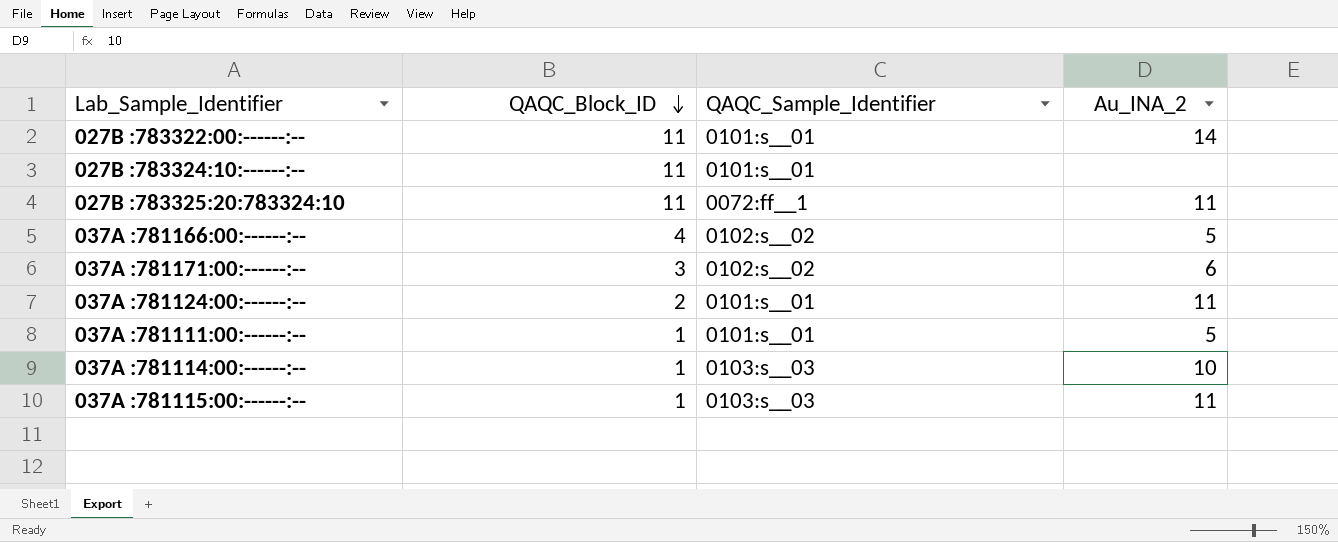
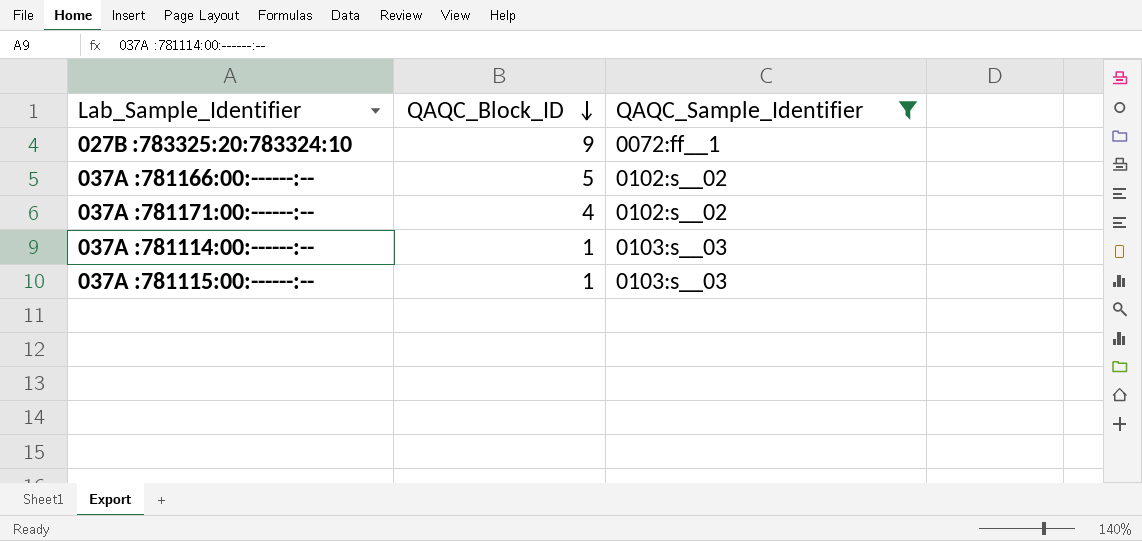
filter: none -> QAQC_Sample_Identifier != 0101:s__01
column Au_INA_2 | position: 4 -> none
027B :783325:20:783324:10 | QAQC_Block_ID: 11 -> 9
037A :781166:00:------:-- | QAQC_Block_ID: 4 -> 5
037A :781171:00:------:-- | QAQC_Block_ID: 3 -> 4

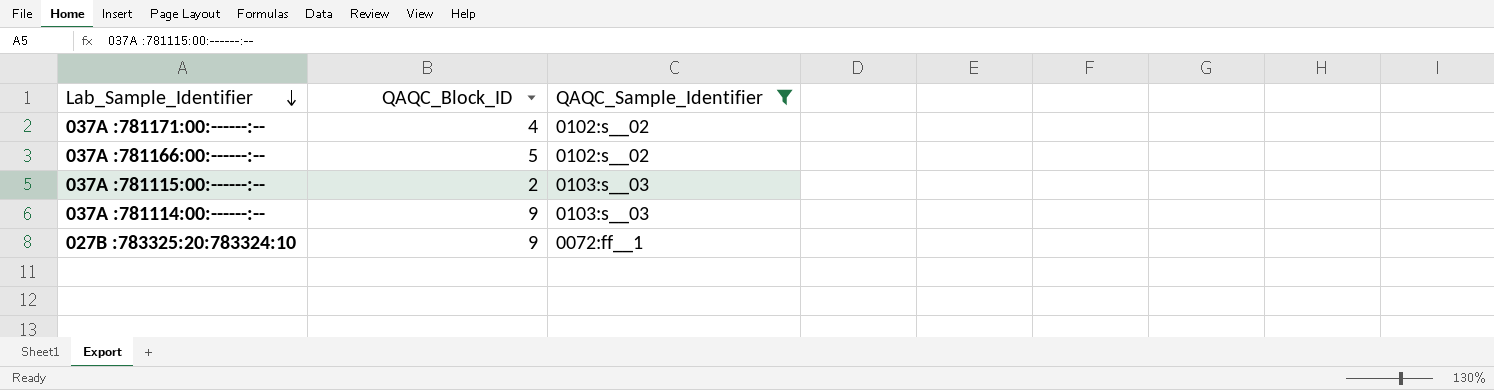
row order: QAQC_Block_ID descending -> Lab_Sample_Identifier descending
037A :781115:00:------:-- | QAQC_Block_ID: 1 -> 2
037A :781114:00:------:-- | QAQC_Block_ID: 1 -> 9

